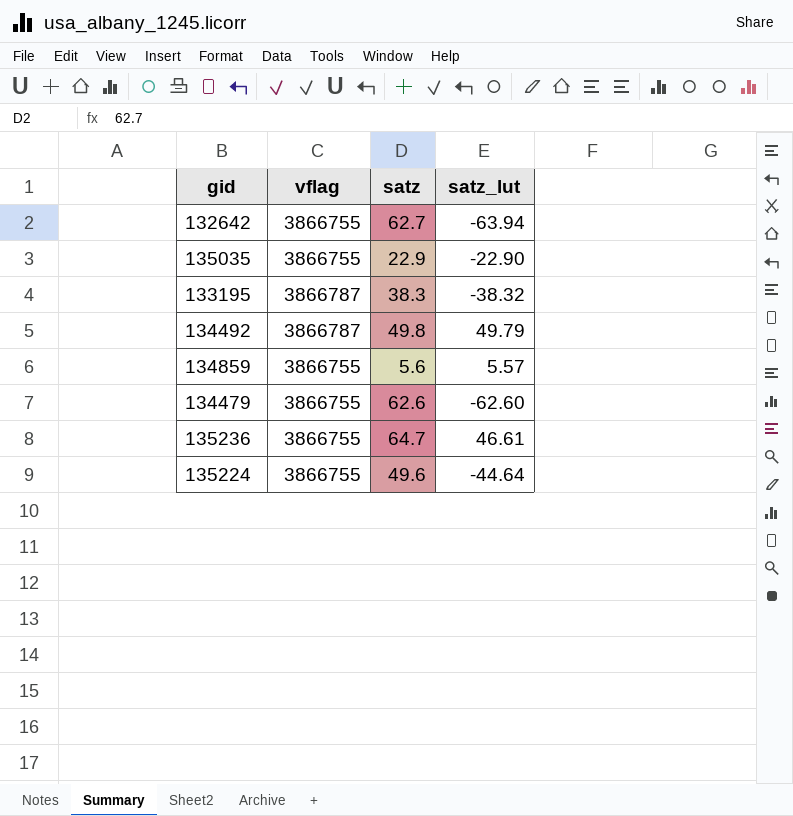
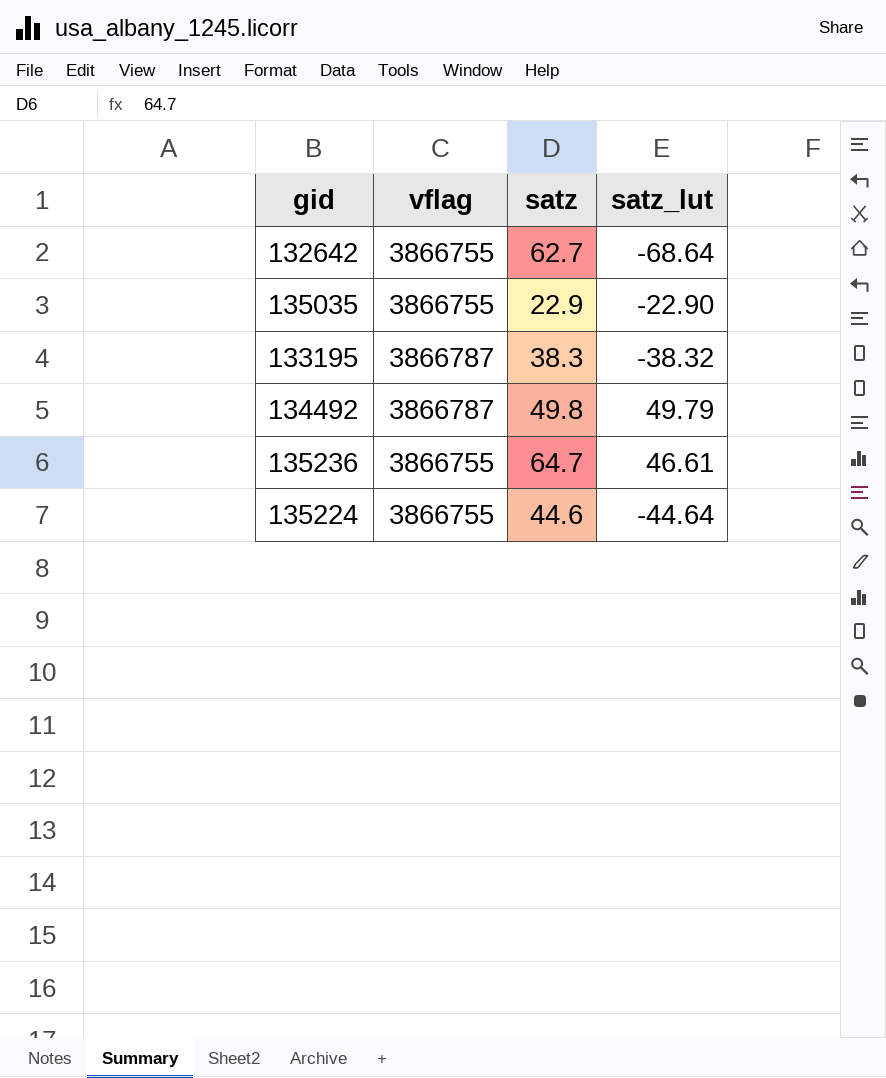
row 134859: 3866755 | 5.6 | 5.57 -> none
row 134479: 3866755 | 62.6 | -62.60 -> none
132642 | satz_lut: -63.94 -> -68.64
135224 | satz: 49.6 -> 44.6

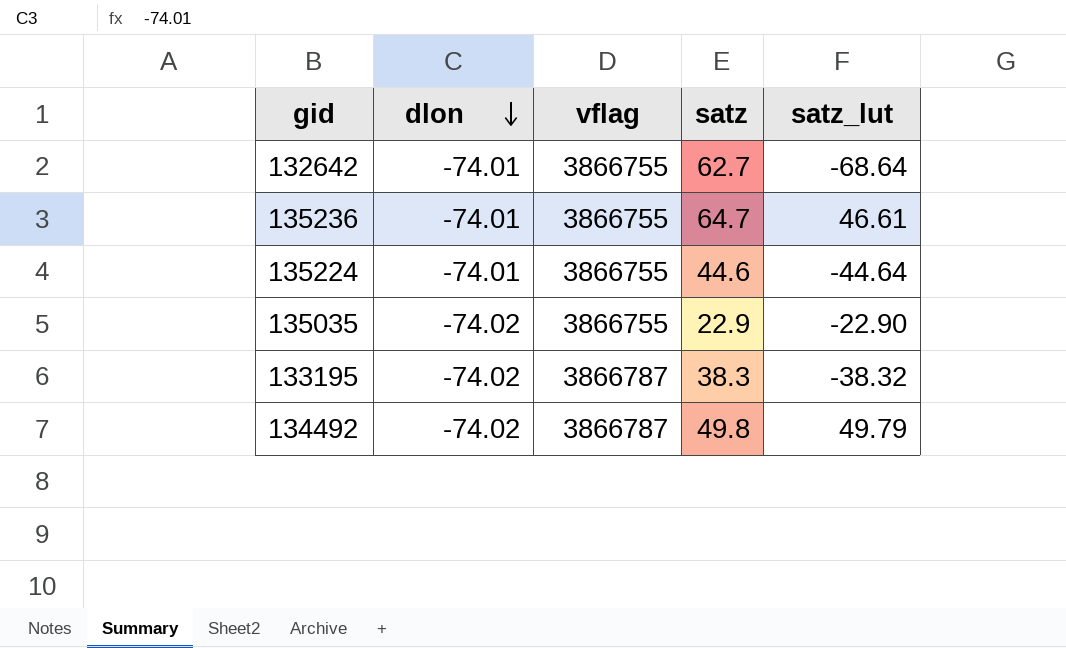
row order: none -> dlon descending
column dlon | position: none -> 2

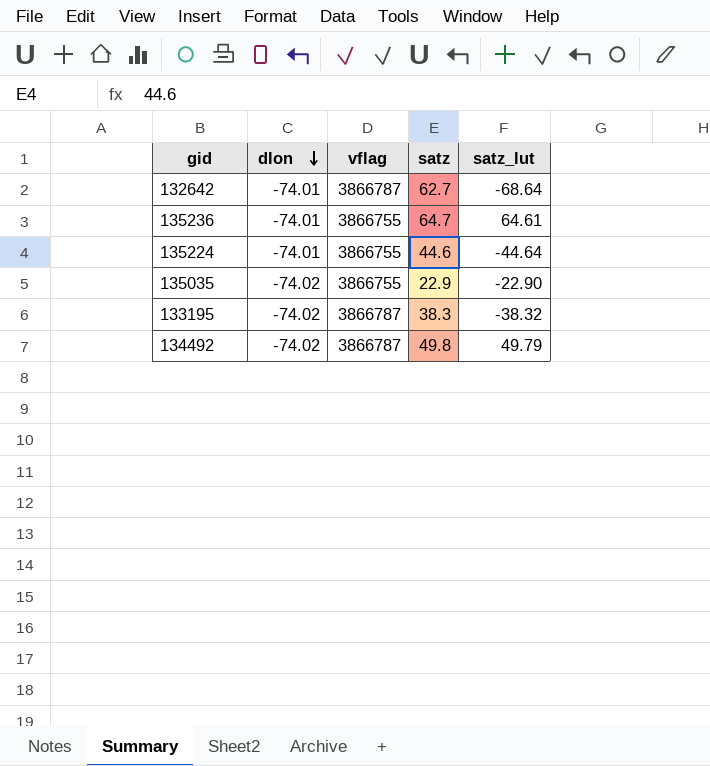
132642 | vflag: 3866755 -> 3866787
135236 | satz_lut: 46.61 -> 64.61

